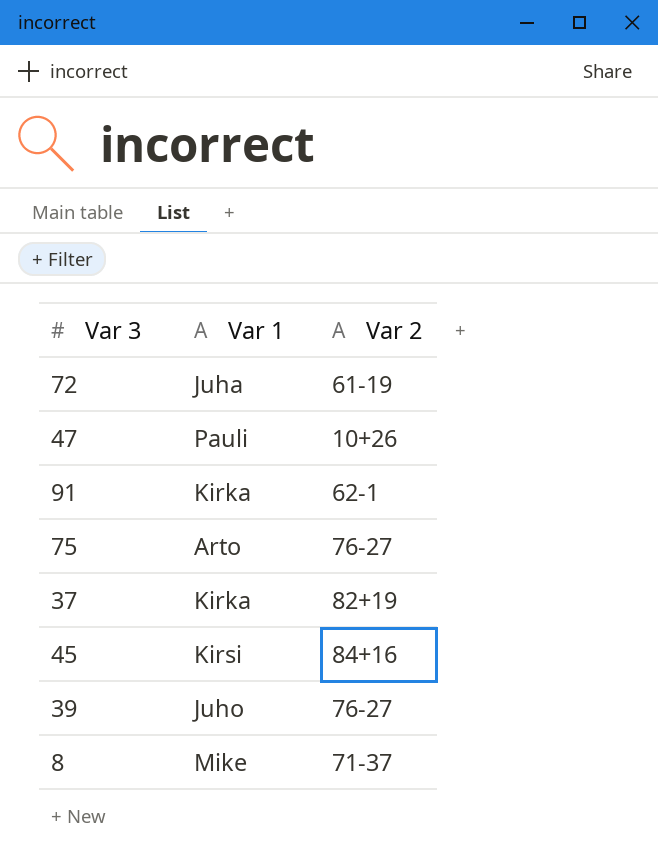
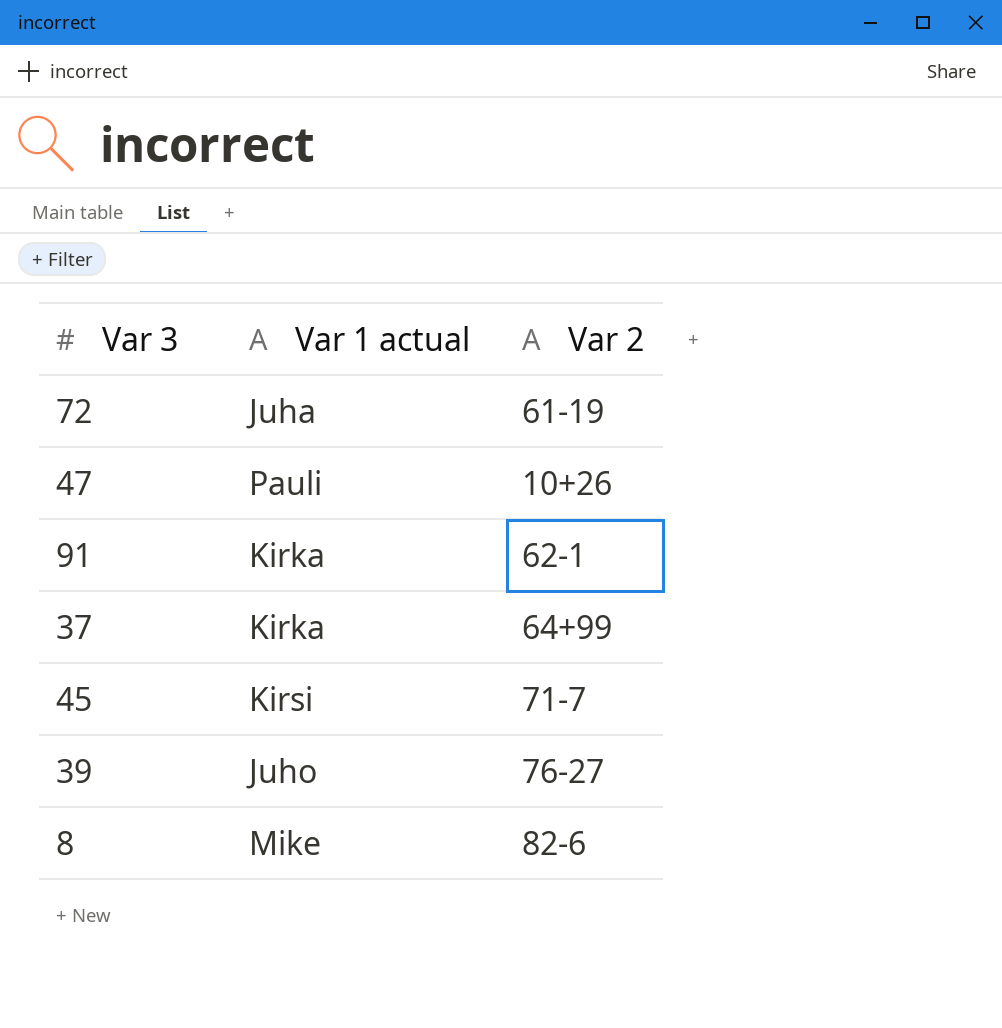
column name: Var 1 -> Var 1 actual
row 75: Arto | 76-27 -> none
37 | Var 2: 82+19 -> 64+99
45 | Var 2: 84+16 -> 71-7
8 | Var 2: 71-37 -> 82-6

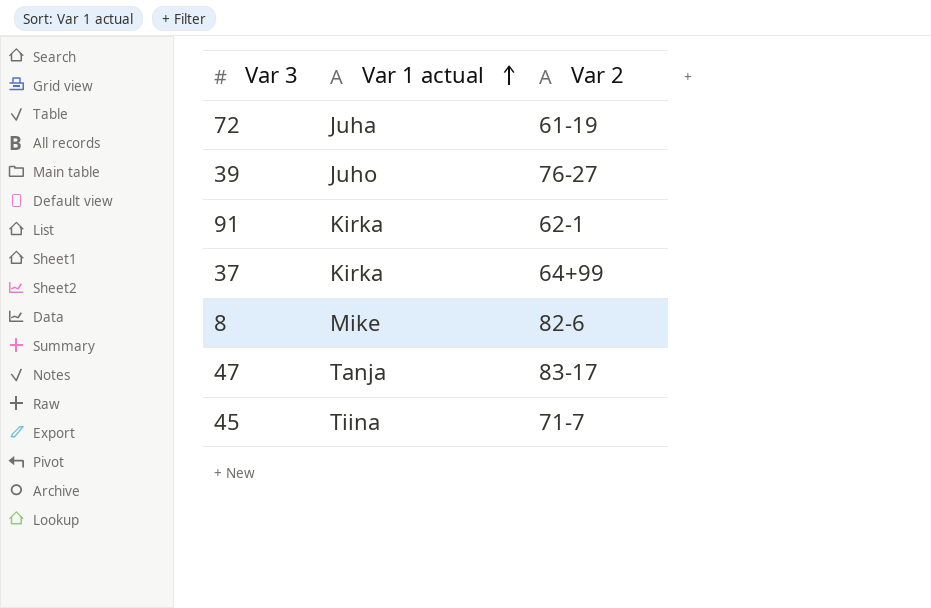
row order: none -> Var 1 actual ascending
47 | Var 1 actual: Pauli -> Tanja
47 | Var 2: 10+26 -> 83-17
45 | Var 1 actual: Kirsi -> Tiina

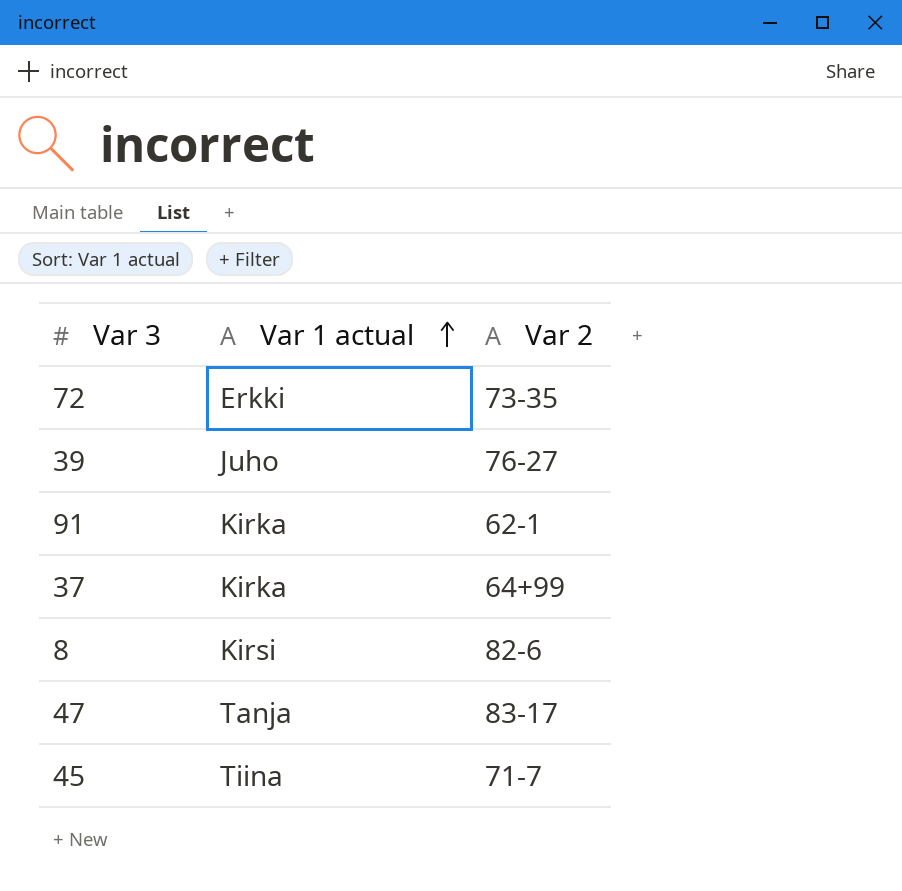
72 | Var 1 actual: Juha -> Erkki
72 | Var 2: 61-19 -> 73-35
8 | Var 1 actual: Mike -> Kirsi

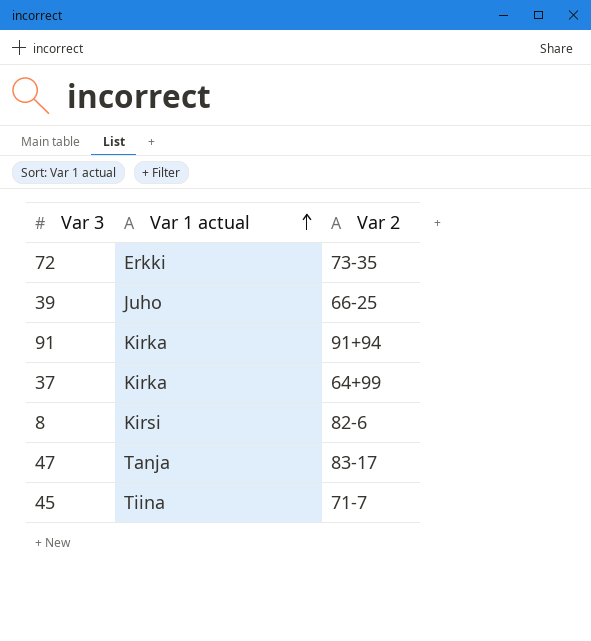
39 | Var 2: 76-27 -> 66-25
91 | Var 2: 62-1 -> 91+94

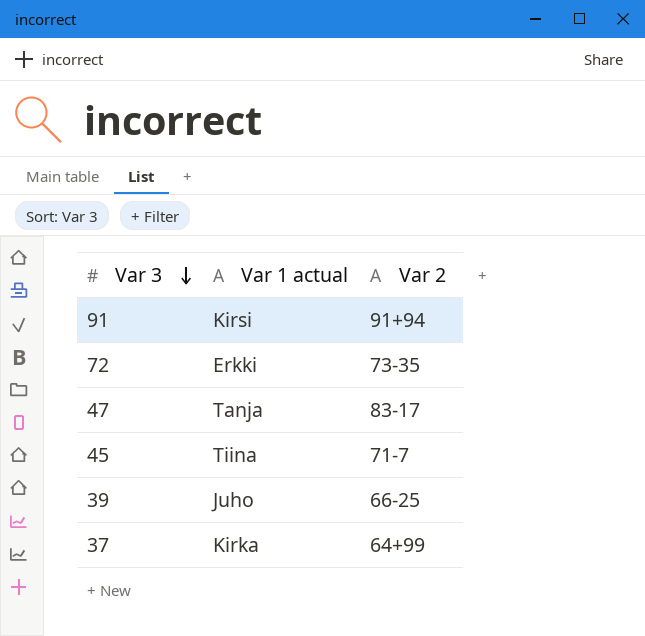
row order: Var 1 actual ascending -> Var 3 descending
row 8: Kirsi | 82-6 -> none
91 | Var 1 actual: Kirka -> Kirsi

